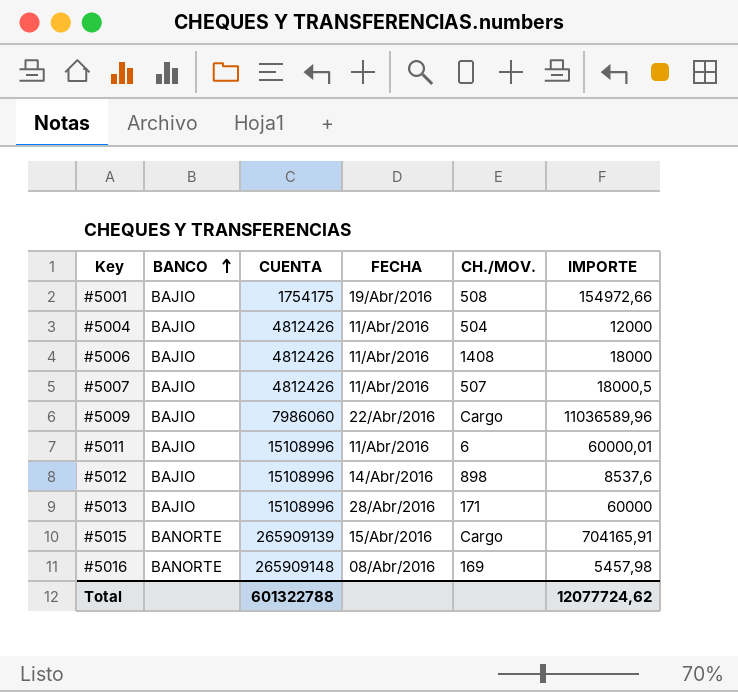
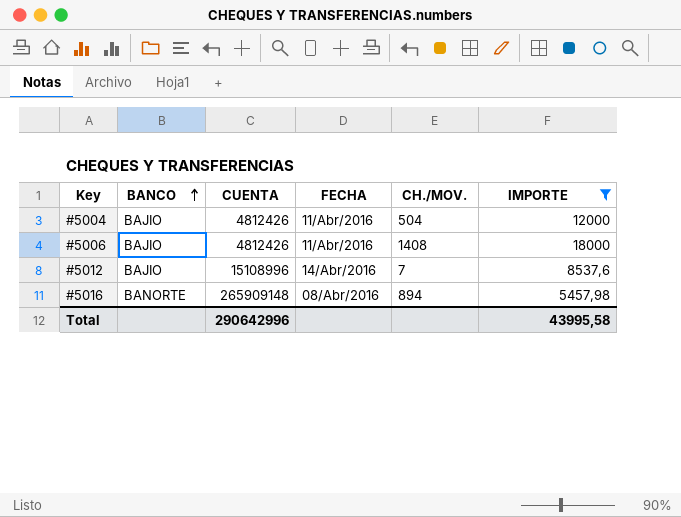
filter: none -> IMPORTE <= 18000
#5012 | CH./MOV.: 898 -> 7
#5016 | CH./MOV.: 169 -> 894
Total | CUENTA: 601322788 -> 290642996
Total | IMPORTE: 12077724,62 -> 43995,58

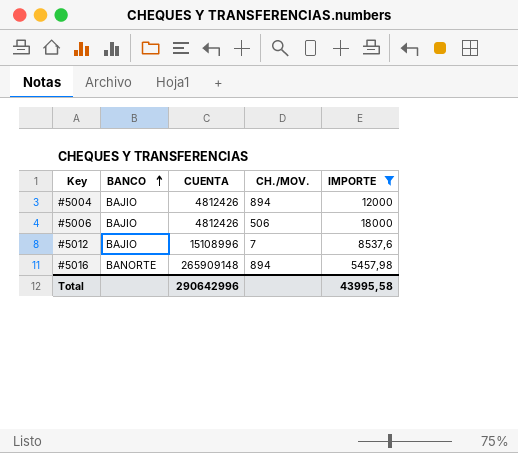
column FECHA | position: 4 -> none
#5004 | CH./MOV.: 504 -> 894
#5006 | CH./MOV.: 1408 -> 506

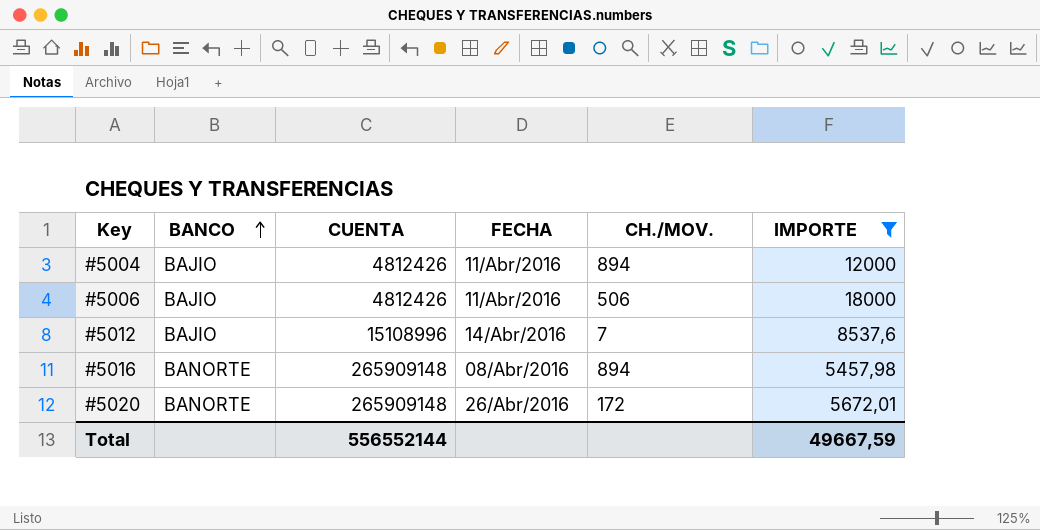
column FECHA | position: none -> 4
row #5020: none -> BANORTE | 265909148 | 26/Abr/2016 | 172 | 5672,01
Total | CUENTA: 290642996 -> 556552144
Total | IMPORTE: 43995,58 -> 49667,59

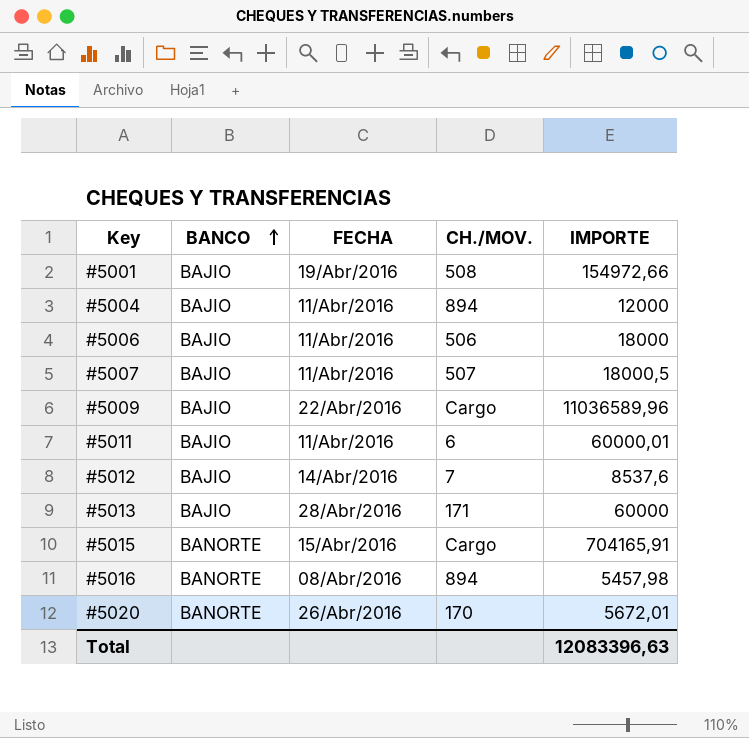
filter: IMPORTE <= 18000 -> none
column CUENTA | position: 3 -> none
#5020 | CH./MOV.: 172 -> 170
Total | IMPORTE: 49667,59 -> 12083396,63

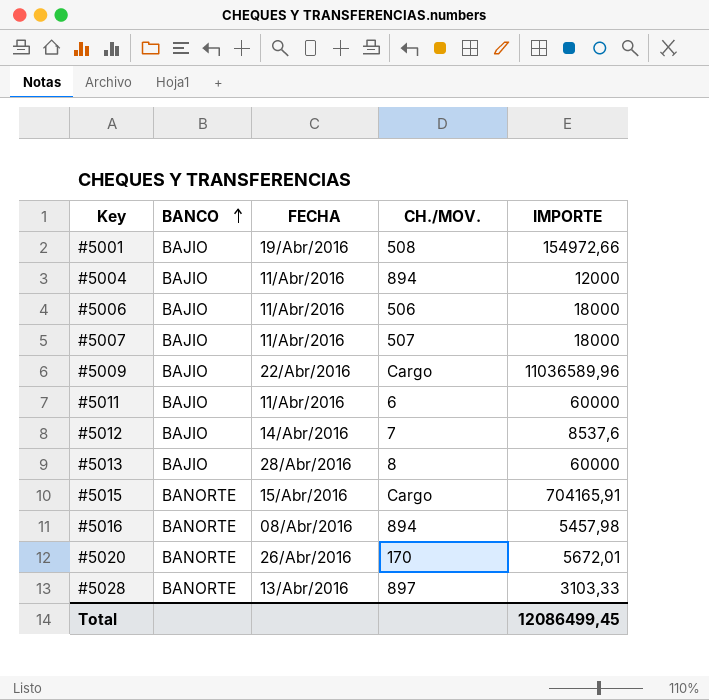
#5007 | IMPORTE: 18000,5 -> 18000
#5011 | IMPORTE: 60000,01 -> 60000
#5013 | CH./MOV.: 171 -> 8
row #5028: none -> BANORTE | 13/Abr/2016 | 897 | 3103,33
Total | IMPORTE: 12083396,63 -> 12086499,45

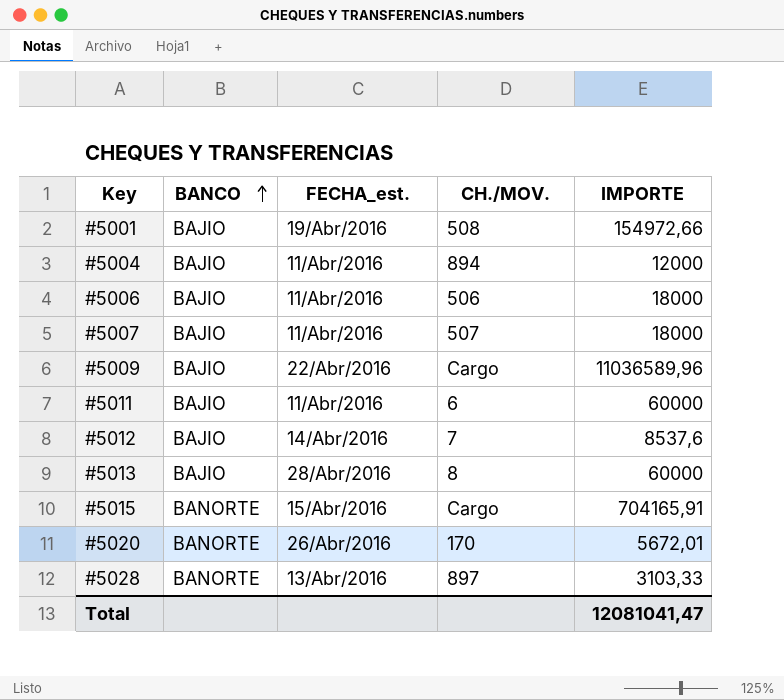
column name: FECHA -> FECHA_est.
row #5016: BANORTE | 08/Abr/2016 | 894 | 5457,98 -> none
Total | IMPORTE: 12086499,45 -> 12081041,47

